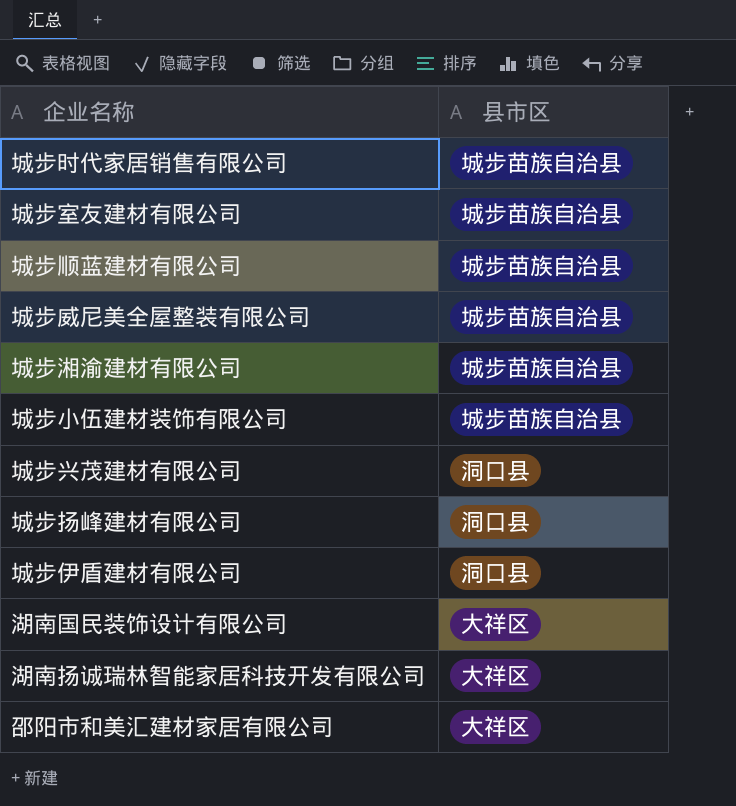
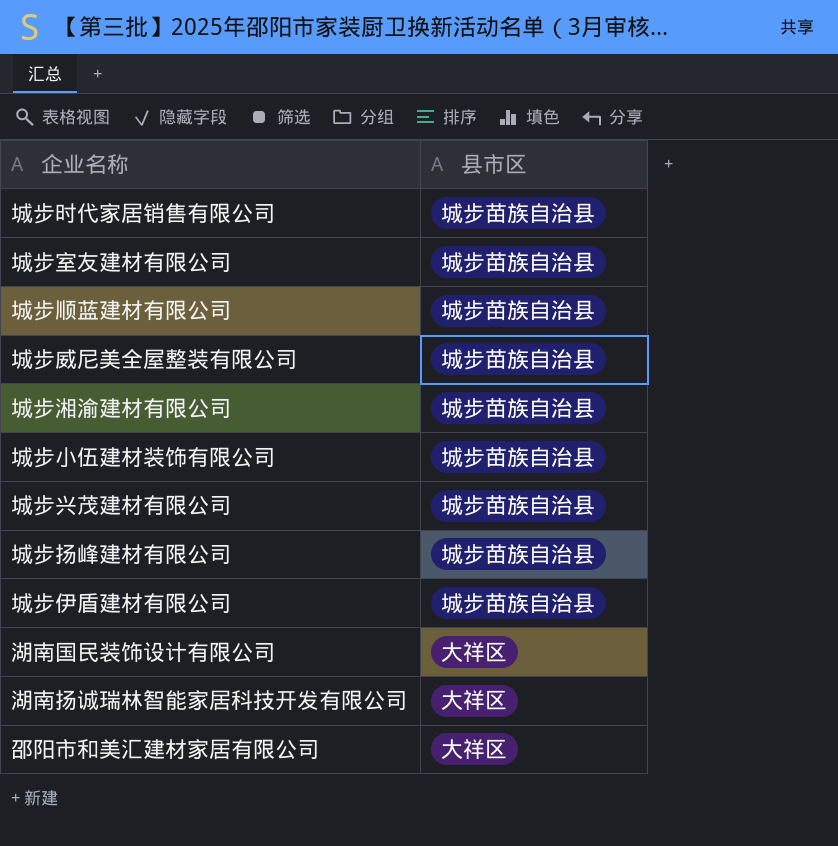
城步兴茂建材有限公司 | 县市区: 洞口县 -> 城步苗族自治县
城步扬峰建材有限公司 | 县市区: 洞口县 -> 城步苗族自治县
城步伊盾建材有限公司 | 县市区: 洞口县 -> 城步苗族自治县

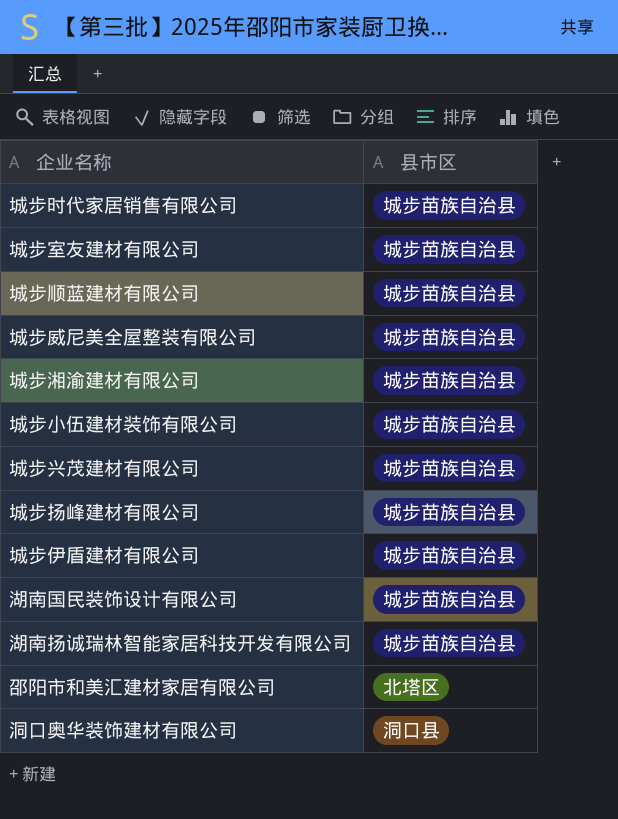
湖南国民装饰设计有限公司 | 县市区: 大祥区 -> 城步苗族自治县
湖南扬诚瑞林智能家居科技开发有限公司 | 县市区: 大祥区 -> 城步苗族自治县
邵阳市和美汇建材家居有限公司 | 县市区: 大祥区 -> 北塔区
row 洞口奥华装饰建材有限公司: none -> 洞口县

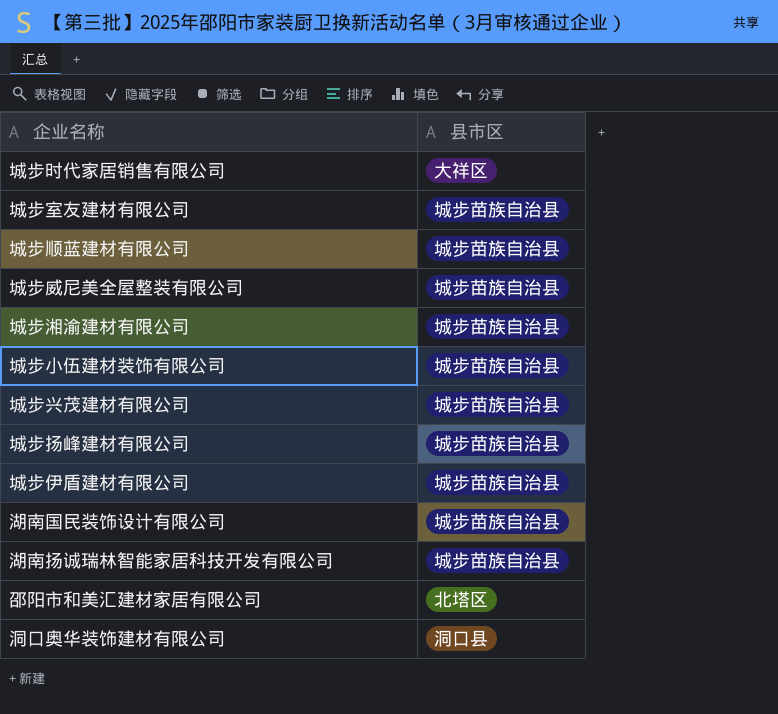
城步时代家居销售有限公司 | 县市区: 城步苗族自治县 -> 大祥区

